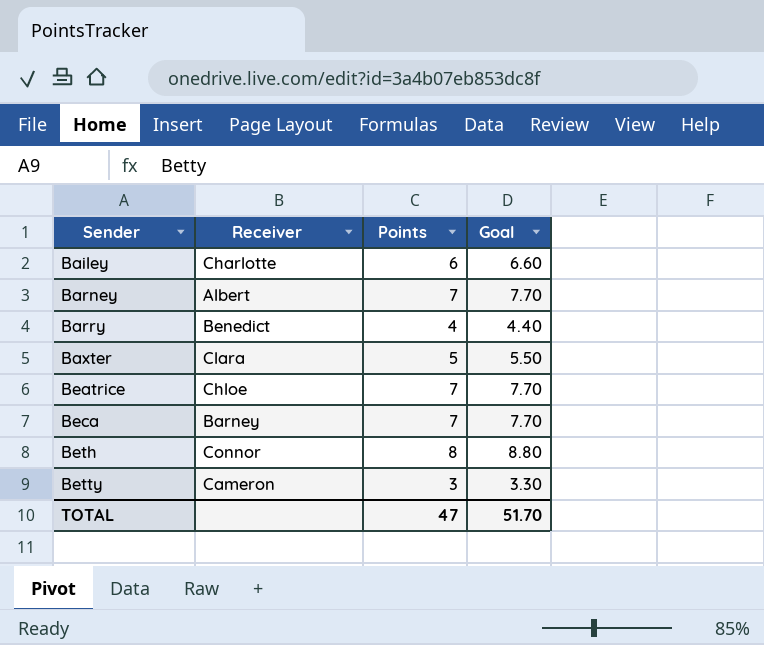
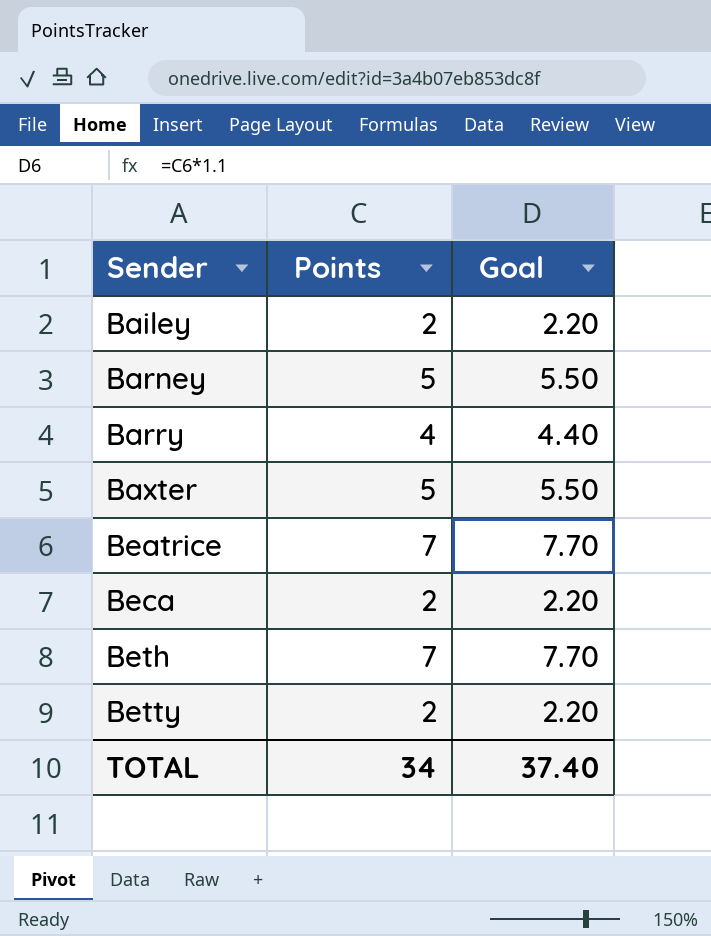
column Receiver | position: 2 -> none
Bailey | Points: 6 -> 2
Bailey | Goal: 6.60 -> 2.20
Barney | Points: 7 -> 5
Barney | Goal: 7.70 -> 5.50
Beca | Points: 7 -> 2
Beca | Goal: 7.70 -> 2.20
Beth | Points: 8 -> 7
Beth | Goal: 8.80 -> 7.70
Betty | Points: 3 -> 2
Betty | Goal: 3.30 -> 2.20
TOTAL | Points: 47 -> 34
TOTAL | Goal: 51.70 -> 37.40

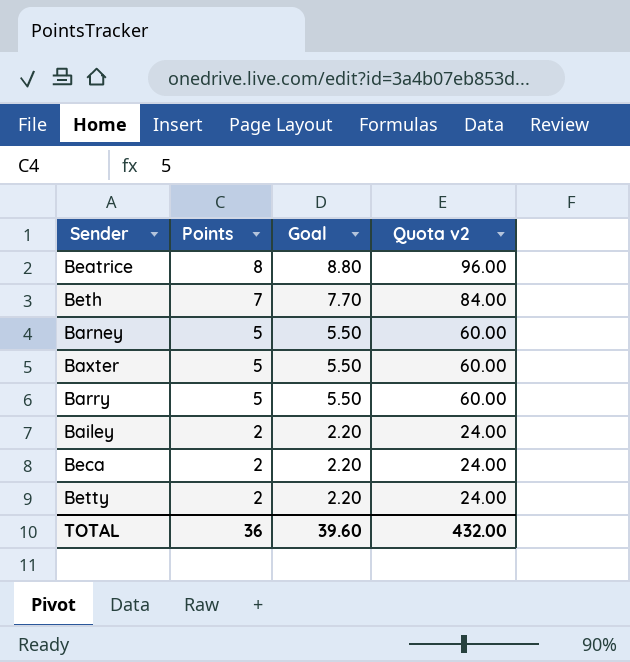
row order: Sender ascending -> Points descending
column Quota v2 | formula: none -> [Points] * 12
Beatrice | Points: 7 -> 8
Beatrice | Goal: 7.70 -> 8.80
Barry | Points: 4 -> 5
Barry | Goal: 4.40 -> 5.50
TOTAL | Points: 34 -> 36
TOTAL | Goal: 37.40 -> 39.60

